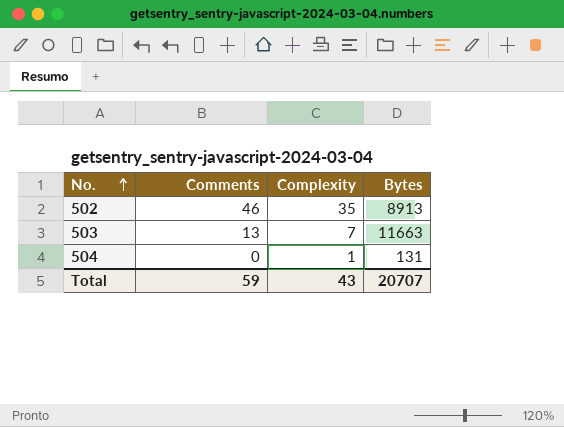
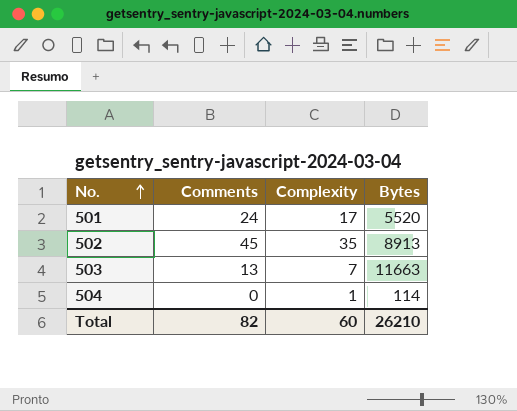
row 501: none -> 24 | 17 | 5520
502 | Comments: 46 -> 45
504 | Bytes: 131 -> 114
Total | Comments: 59 -> 82
Total | Complexity: 43 -> 60
Total | Bytes: 20707 -> 26210

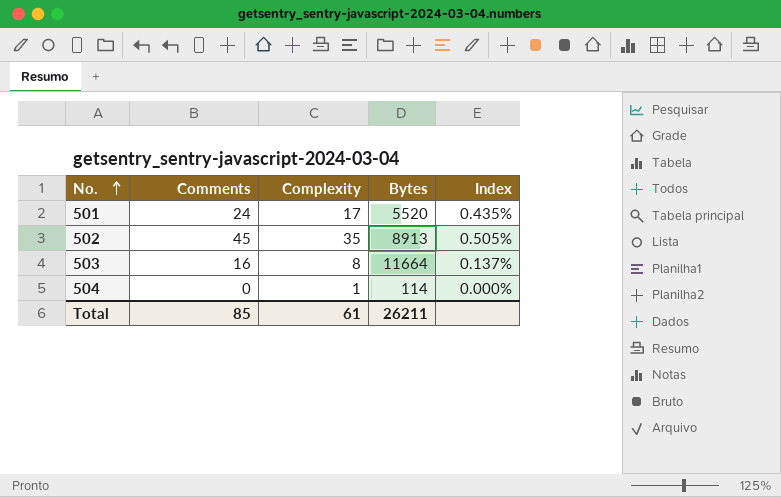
column Index | formula: none -> [Comments] / [Bytes]
503 | Comments: 13 -> 16
503 | Complexity: 7 -> 8
503 | Bytes: 11663 -> 11664
Total | Comments: 82 -> 85
Total | Complexity: 60 -> 61
Total | Bytes: 26210 -> 26211

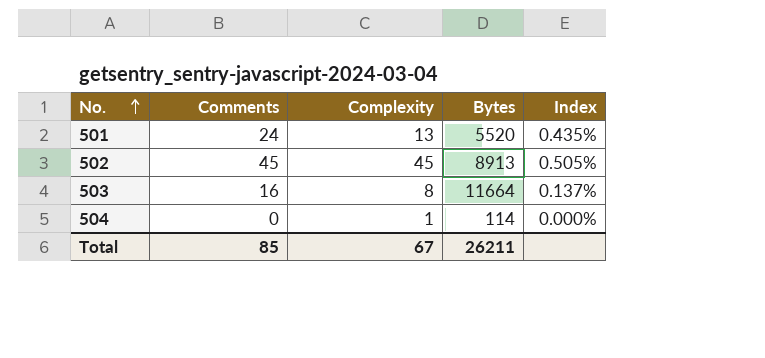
501 | Complexity: 17 -> 13
502 | Complexity: 35 -> 45
Total | Complexity: 61 -> 67

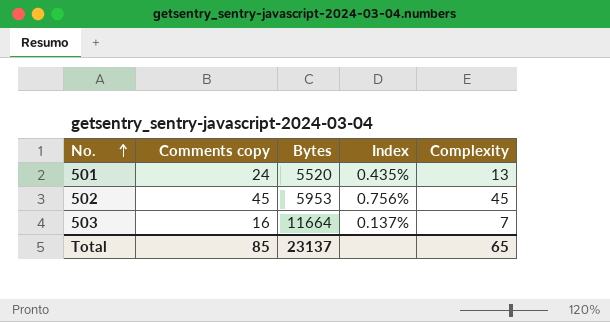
column name: Comments -> Comments copy
column Complexity | position: 3 -> 5
row 504: 0 | 1 | 114 | 0.000% -> none
502 | Bytes: 8913 -> 5953
502 | Index: 0.505% -> 0.756%
503 | Complexity: 8 -> 7
Total | Bytes: 26211 -> 23137
Total | Complexity: 67 -> 65

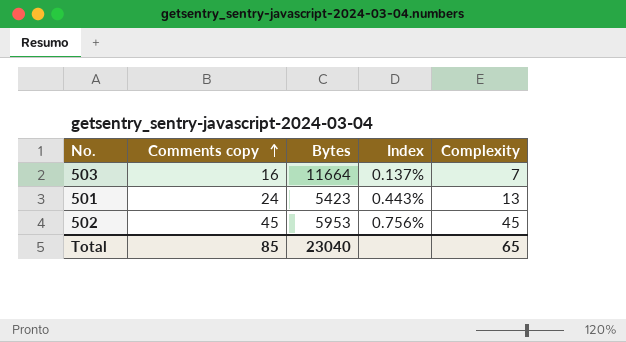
row order: No. ascending -> Comments copy ascending
501 | Bytes: 5520 -> 5423
501 | Index: 0.435% -> 0.443%
Total | Bytes: 23137 -> 23040

